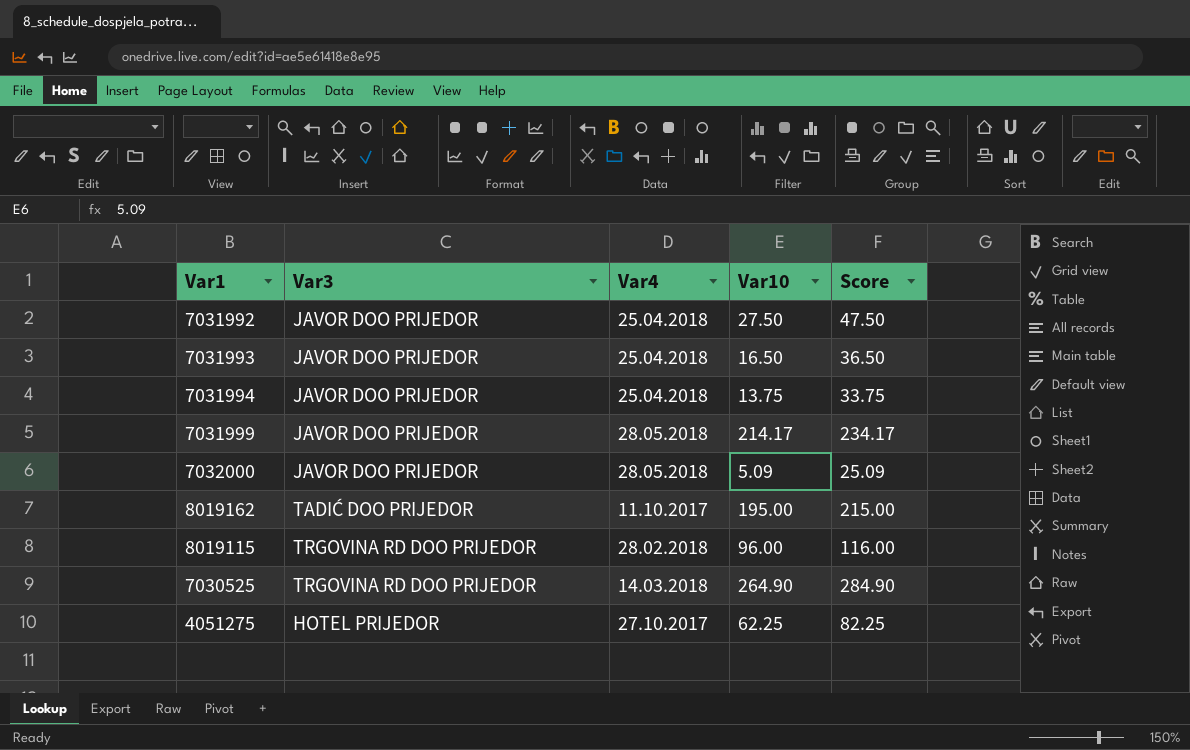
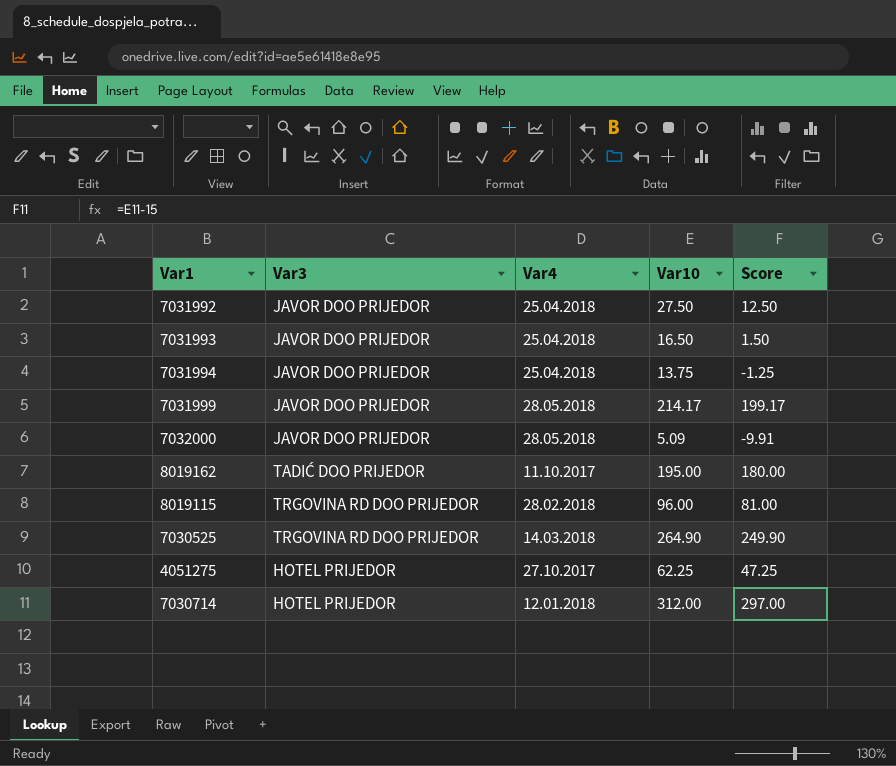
column Score | formula: [Var10] + 20 -> [Var10] - 15
row 7030714: none -> HOTEL PRIJEDOR | 12.01.2018 | 312.00 | 297.00

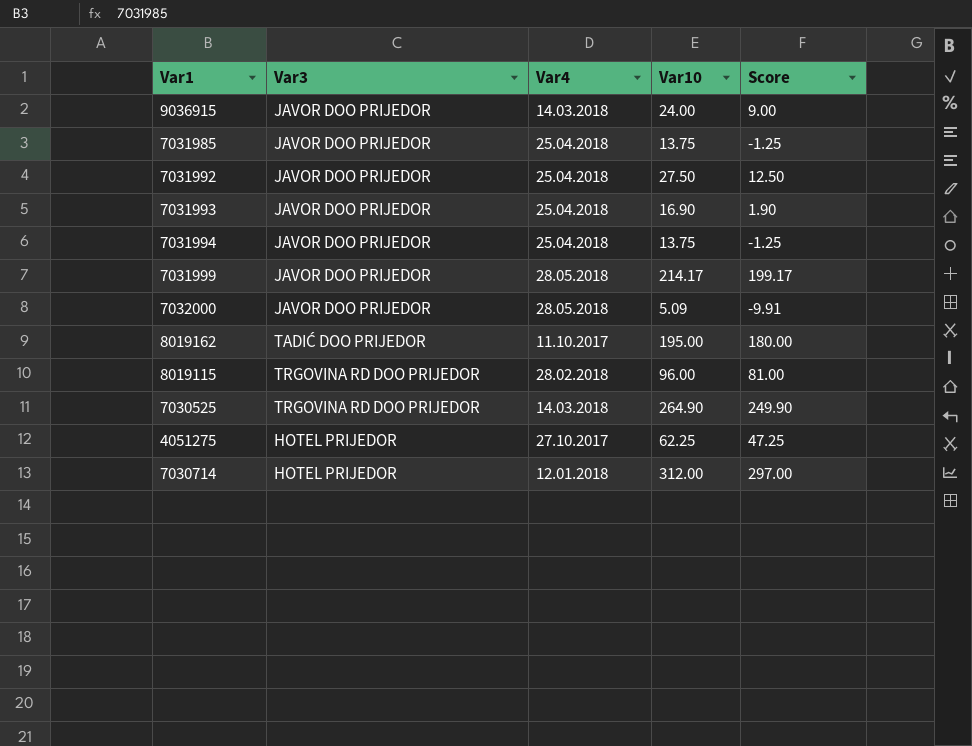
row 9036915: none -> JAVOR DOO PRIJEDOR | 14.03.2018 | 24.00 | 9.00
row 7031985: none -> JAVOR DOO PRIJEDOR | 25.04.2018 | 13.75 | -1.25
7031993 | Var10: 16.50 -> 16.90
7031993 | Score: 1.50 -> 1.90

